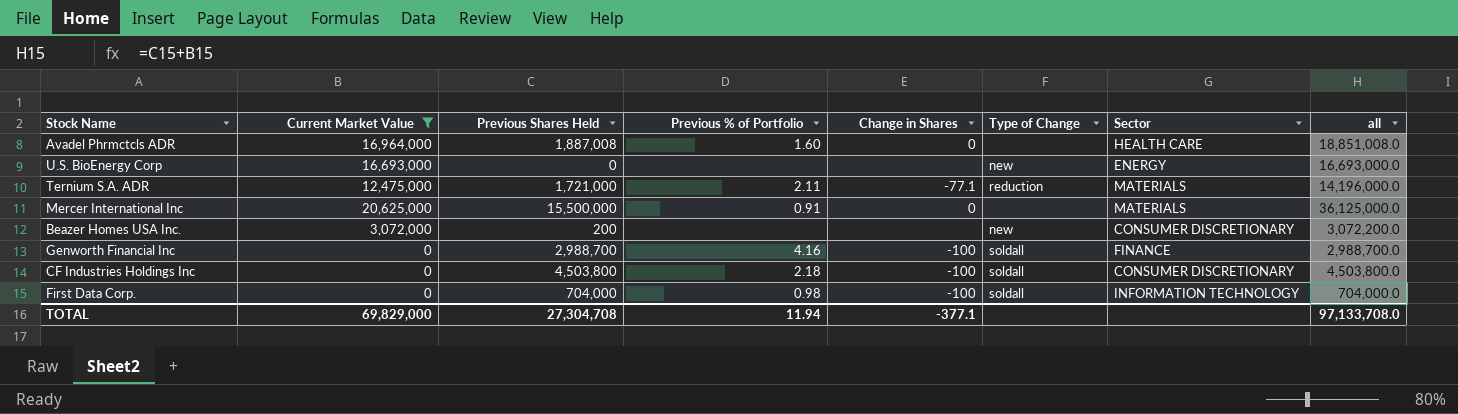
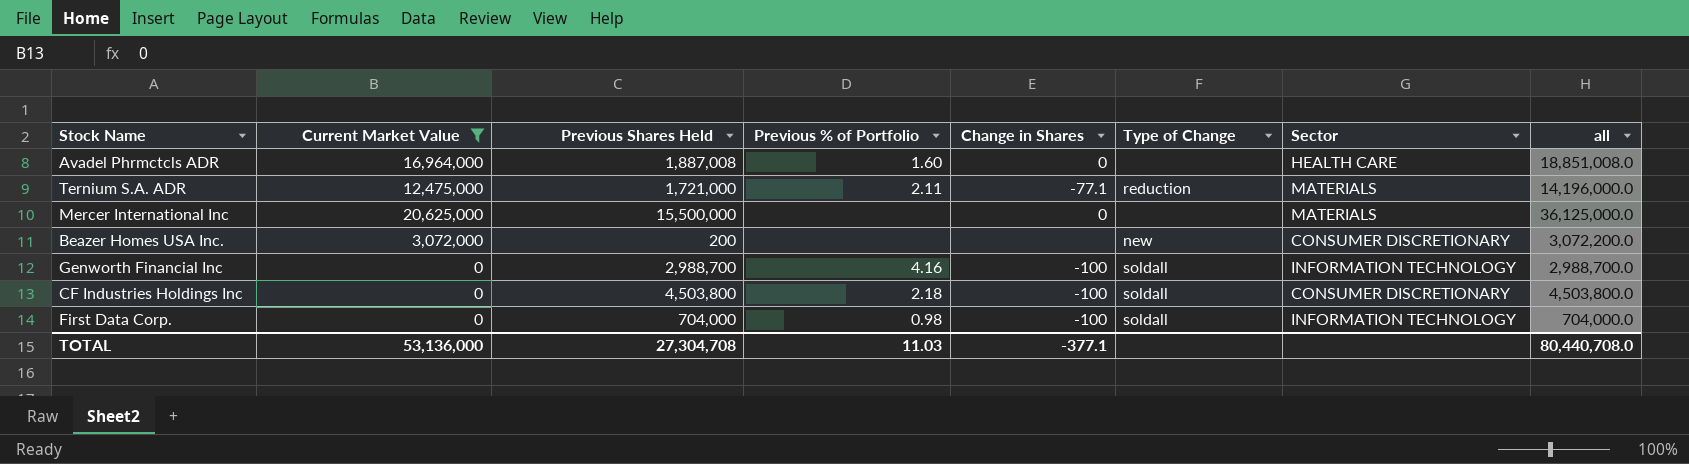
row U.S. BioEnergy Corp: 16,693,000 | 0 | none | none | new | ENERGY | 16,693,000.0 -> none
Mercer International Inc | Previous % of Portfolio: 0.91 -> none
Genworth Financial Inc | Sector: FINANCE -> INFORMATION TECHNOLOGY
TOTAL | Current Market Value: 69,829,000 -> 53,136,000
TOTAL | Previous % of Portfolio: 11.94 -> 11.03
TOTAL | all: 97,133,708.0 -> 80,440,708.0

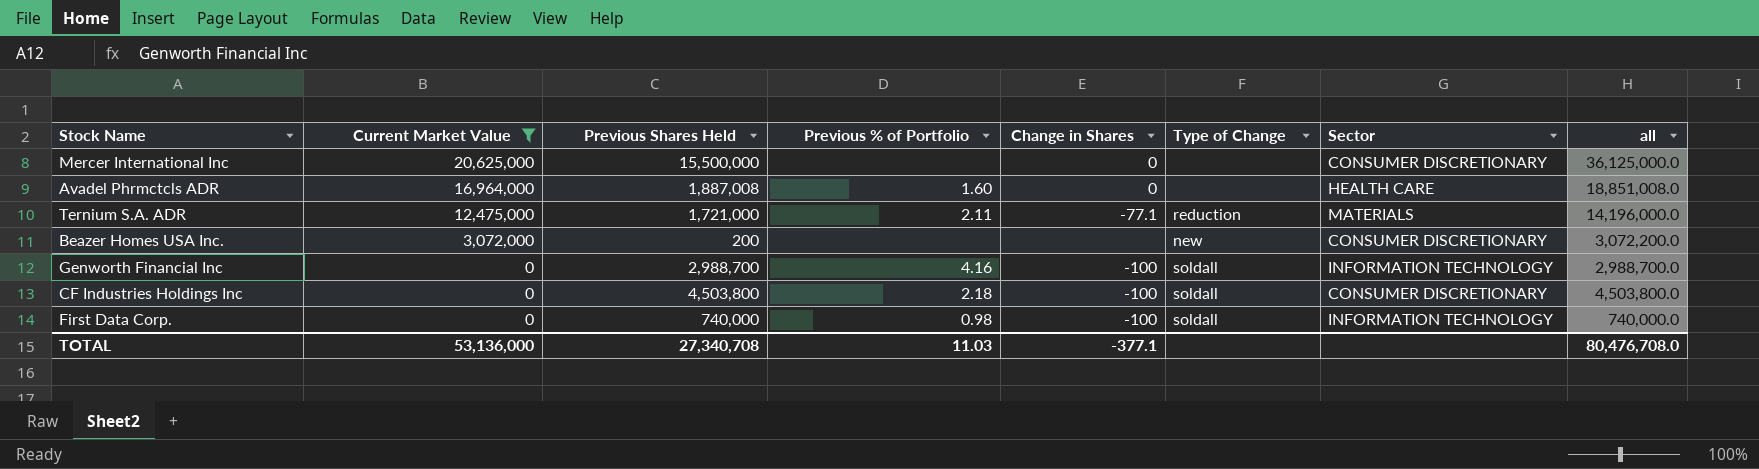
row order: none -> Current Market Value descending
Mercer International Inc | Sector: MATERIALS -> CONSUMER DISCRETIONARY
First Data Corp. | Previous Shares Held: 704,000 -> 740,000
First Data Corp. | all: 704,000.0 -> 740,000.0
TOTAL | Previous Shares Held: 27,304,708 -> 27,340,708
TOTAL | all: 80,440,708.0 -> 80,476,708.0

